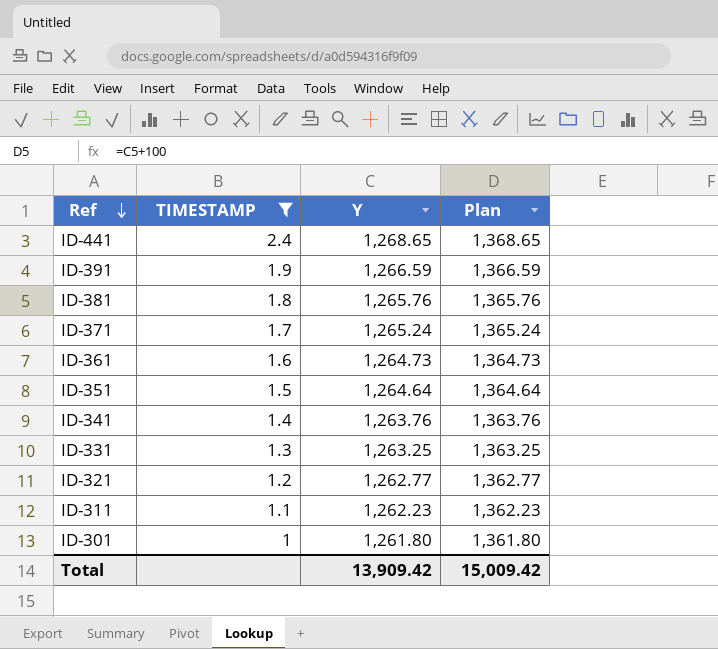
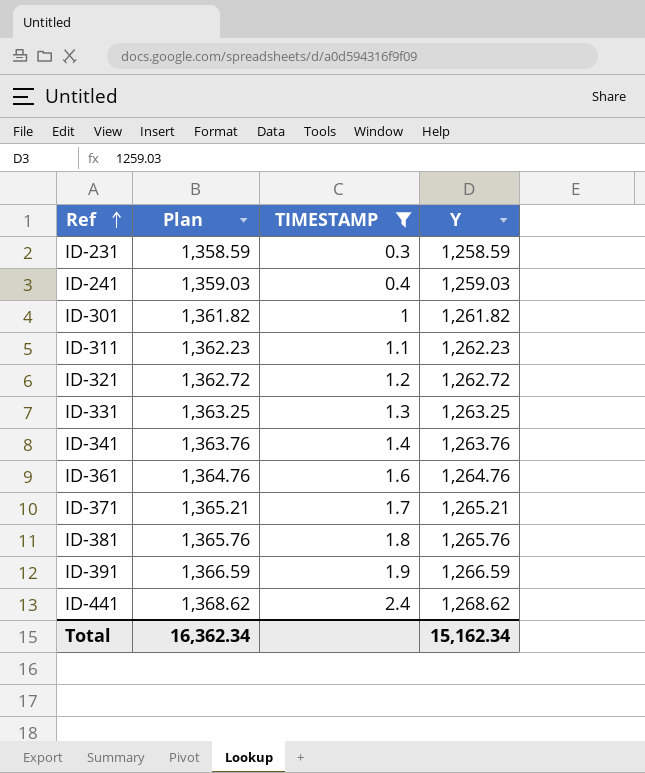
row order: Ref descending -> Ref ascending
column Plan | position: 4 -> 2
row ID-351: 1.5 | 1,264.64 | 1,364.64 -> none
row ID-231: none -> 1,358.59 | 0.3 | 1,258.59
row ID-241: none -> 1,359.03 | 0.4 | 1,259.03
ID-301 | Plan: 1,361.80 -> 1,361.82
ID-301 | Y: 1,261.80 -> 1,261.82
ID-321 | Plan: 1,362.77 -> 1,362.72
ID-321 | Y: 1,262.77 -> 1,262.72
ID-361 | Plan: 1,364.73 -> 1,364.76
ID-361 | Y: 1,264.73 -> 1,264.76
ID-371 | Plan: 1,365.24 -> 1,365.21
ID-371 | Y: 1,265.24 -> 1,265.21
ID-441 | Plan: 1,368.65 -> 1,368.62
ID-441 | Y: 1,268.65 -> 1,268.62
Total | Plan: 15,009.42 -> 16,362.34
Total | Y: 13,909.42 -> 15,162.34

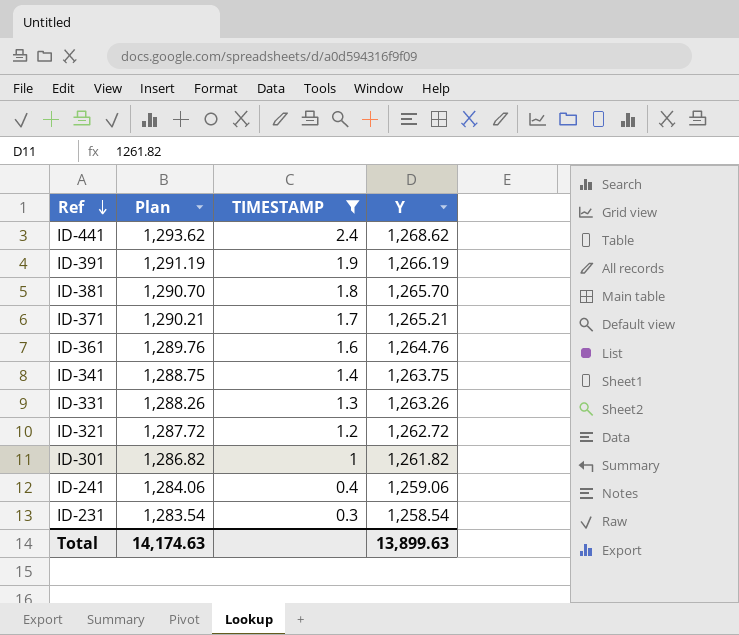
row order: Ref ascending -> Ref descending
column Plan | formula: [Y] + 100 -> [Y] + 25
row ID-311: 1,362.23 | 1.1 | 1,262.23 -> none
ID-391 | Y: 1,266.59 -> 1,266.19
ID-381 | Y: 1,265.76 -> 1,265.70
ID-341 | Y: 1,263.76 -> 1,263.75
ID-331 | Y: 1,263.25 -> 1,263.26
ID-241 | Y: 1,259.03 -> 1,259.06
ID-231 | Y: 1,258.59 -> 1,258.54
Total | Plan: 16,362.34 -> 14,174.63
Total | Y: 15,162.34 -> 13,899.63

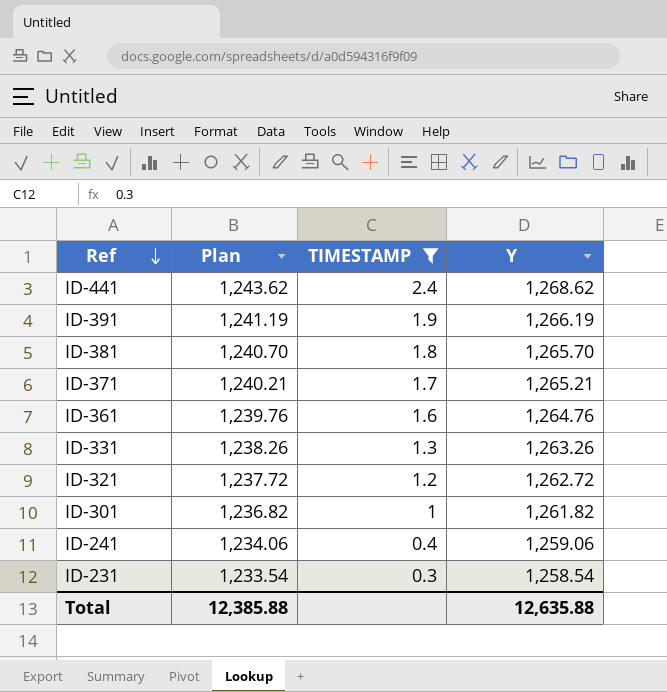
column Plan | formula: [Y] + 25 -> [Y] - 25
row ID-341: 1,288.75 | 1.4 | 1,263.75 -> none
Total | Plan: 14,174.63 -> 12,385.88
Total | Y: 13,899.63 -> 12,635.88

